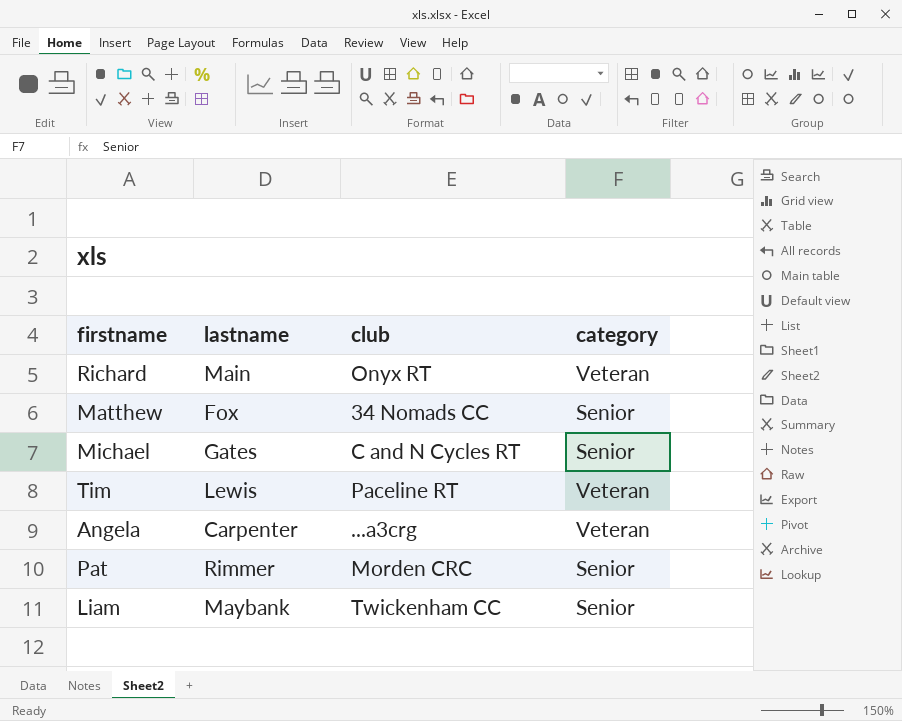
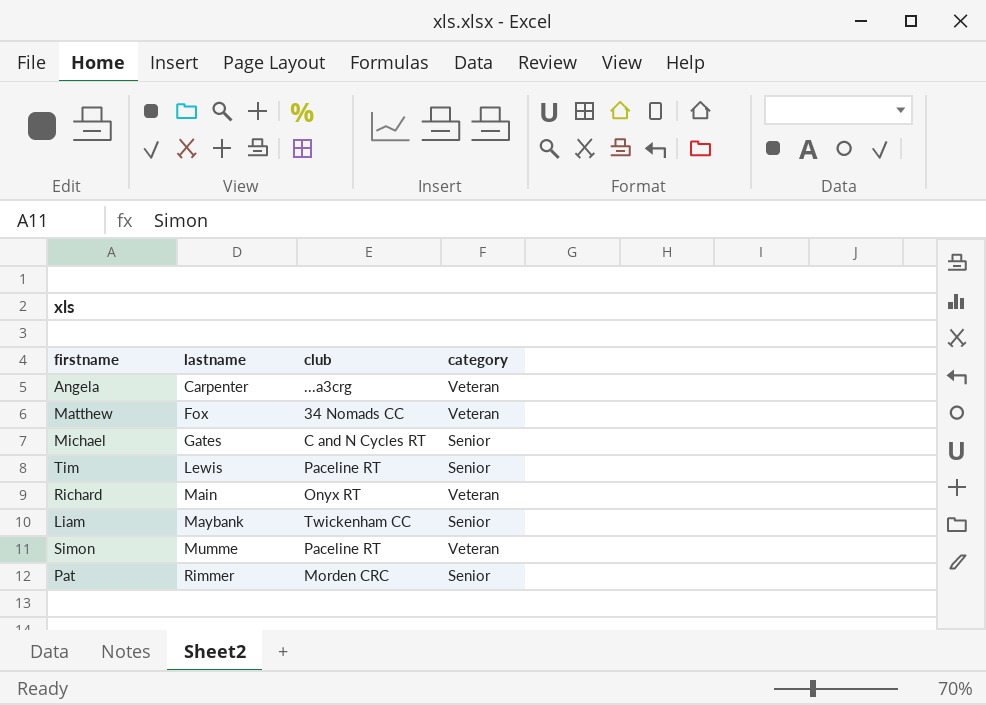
row order: none -> lastname ascending
Matthew | category: Senior -> Veteran
Tim | category: Veteran -> Senior
row Simon: none -> Mumme | Paceline RT | Veteran

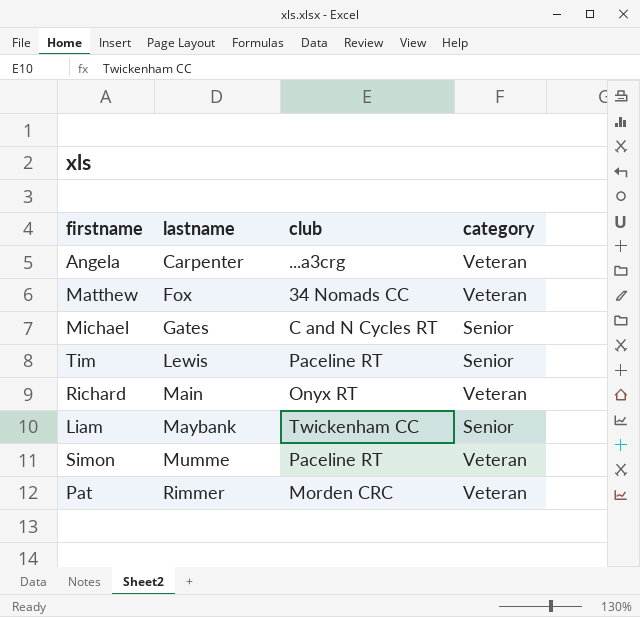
Pat | category: Senior -> Veteran

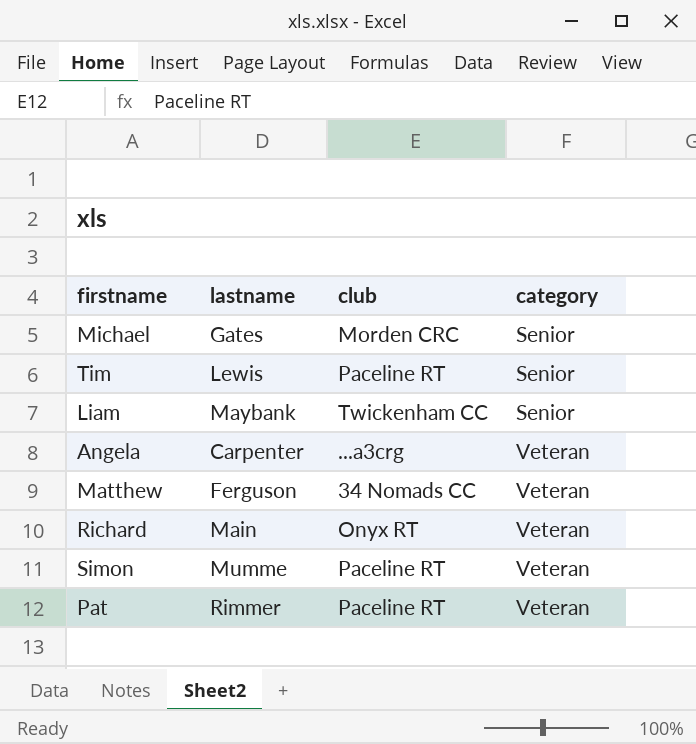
row order: lastname ascending -> category ascending
Michael | club: C and N Cycles RT -> Morden CRC
Matthew | lastname: Fox -> Ferguson
Pat | club: Morden CRC -> Paceline RT

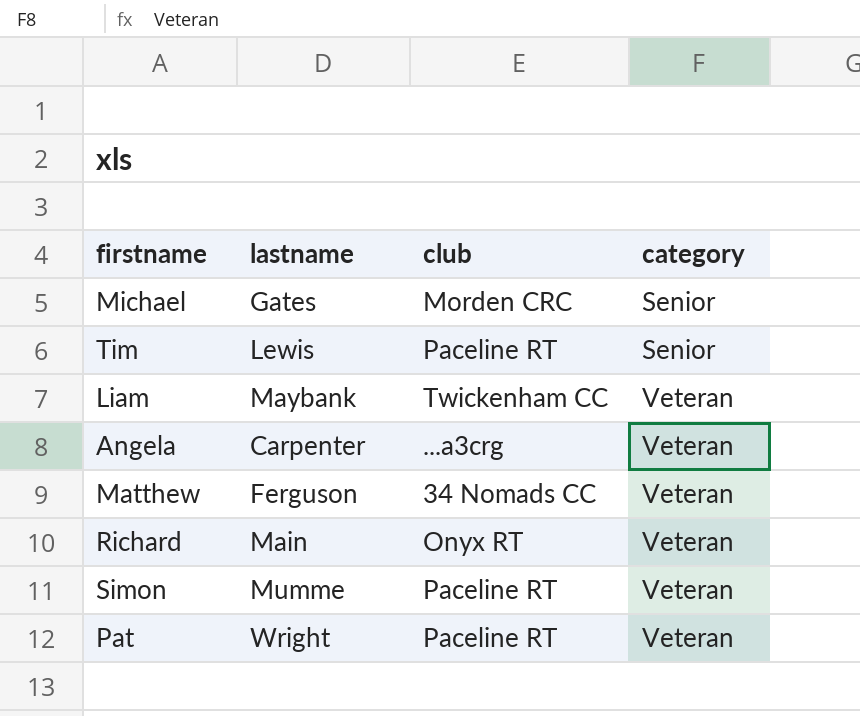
Liam | category: Senior -> Veteran
Pat | lastname: Rimmer -> Wright

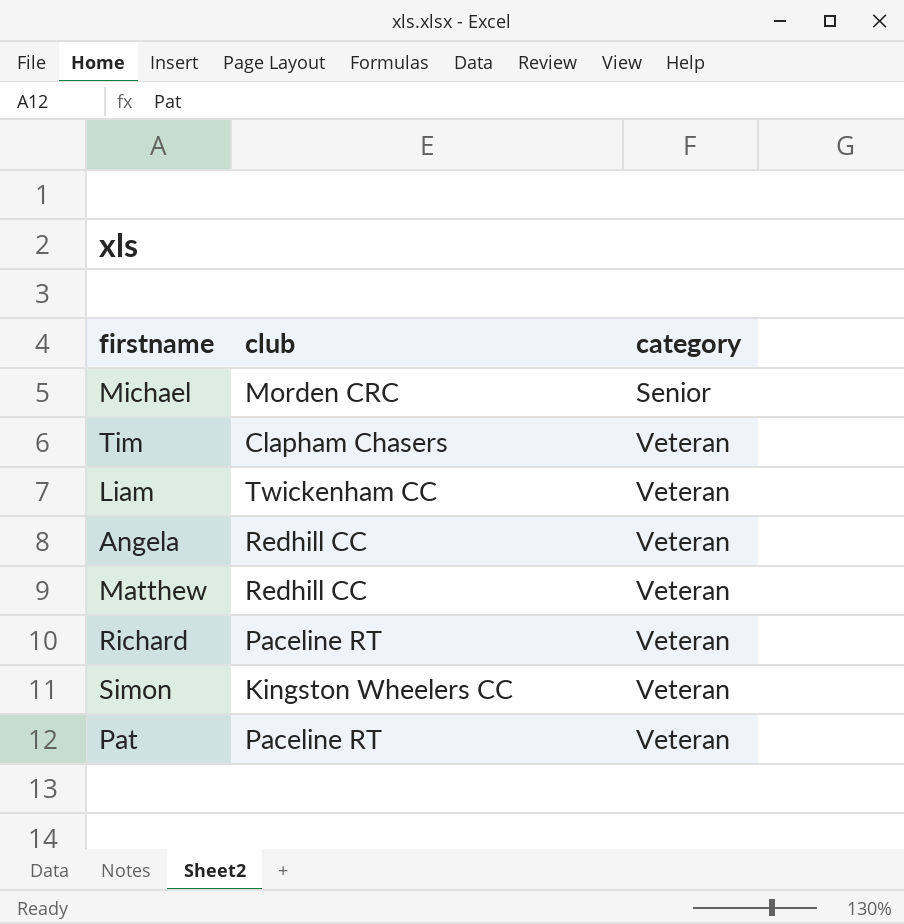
column lastname | position: 2 -> none
Tim | club: Paceline RT -> Clapham Chasers
Tim | category: Senior -> Veteran
Angela | club: ...a3crg -> Redhill CC
Matthew | club: 34 Nomads CC -> Redhill CC
Richard | club: Onyx RT -> Paceline RT
Simon | club: Paceline RT -> Kingston Wheelers CC

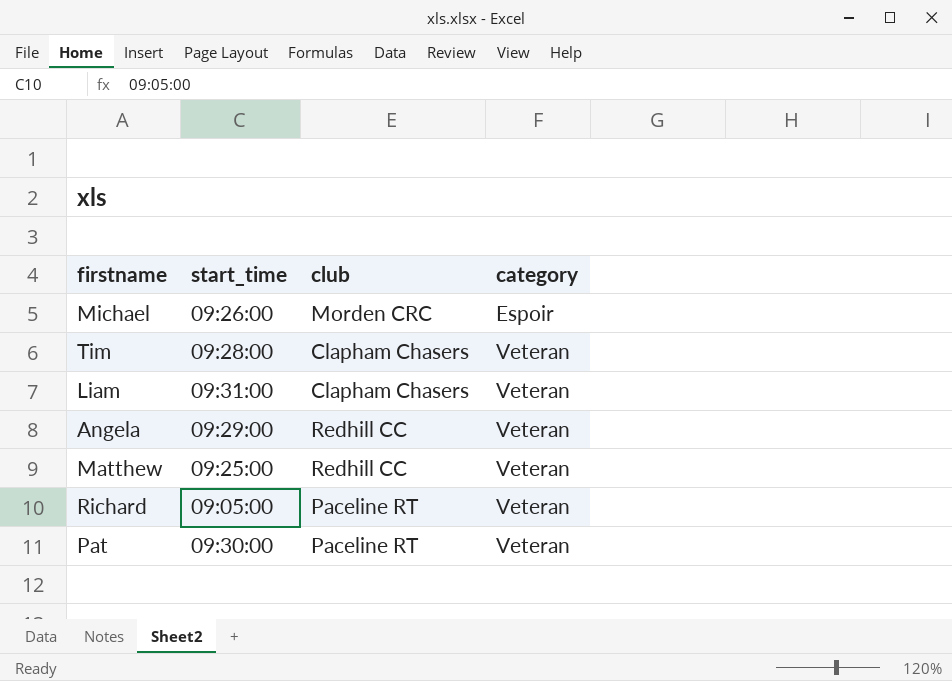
column start_time | position: none -> 2
row Simon: Kingston Wheelers CC | Veteran -> none
Michael | category: Senior -> Espoir
Liam | club: Twickenham CC -> Clapham Chasers

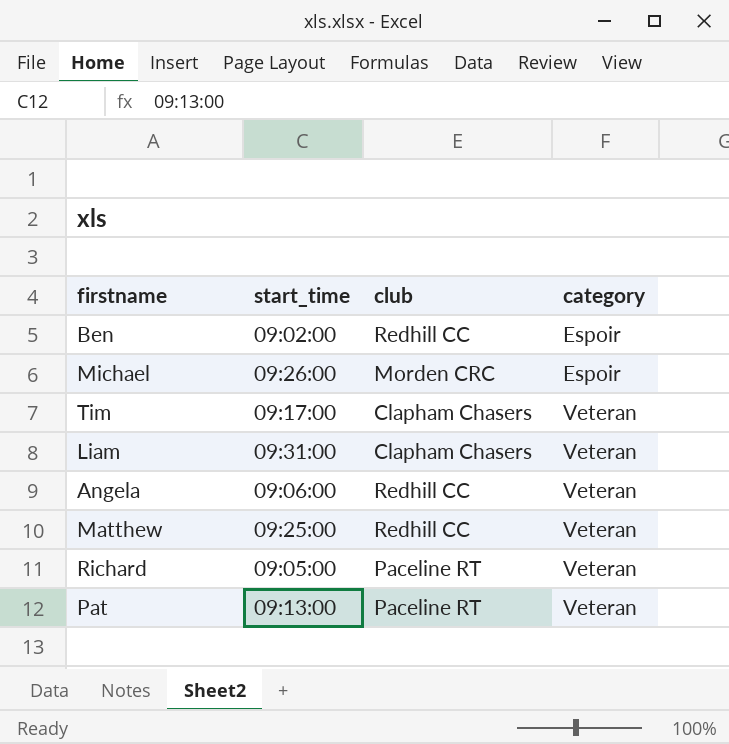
row Ben: none -> 09:02:00 | Redhill CC | Espoir
Tim | start_time: 09:28:00 -> 09:17:00
Angela | start_time: 09:29:00 -> 09:06:00
Pat | start_time: 09:30:00 -> 09:13:00

